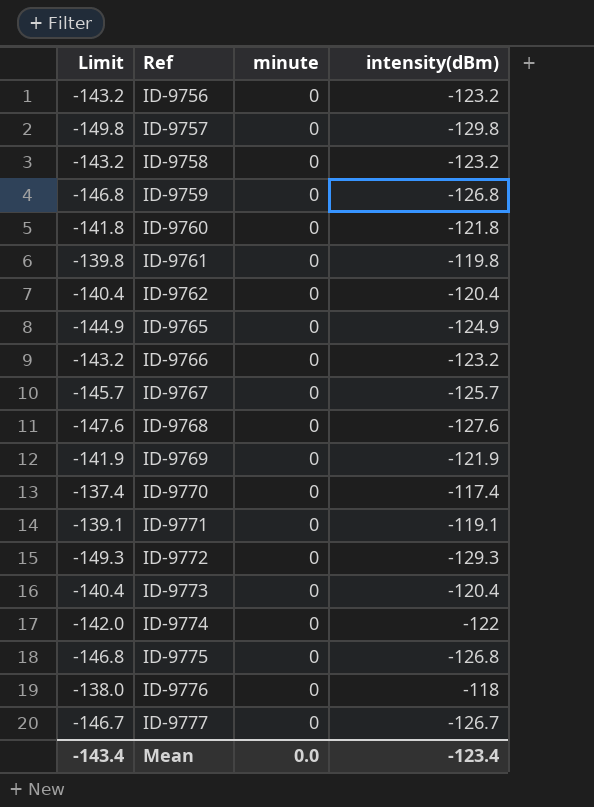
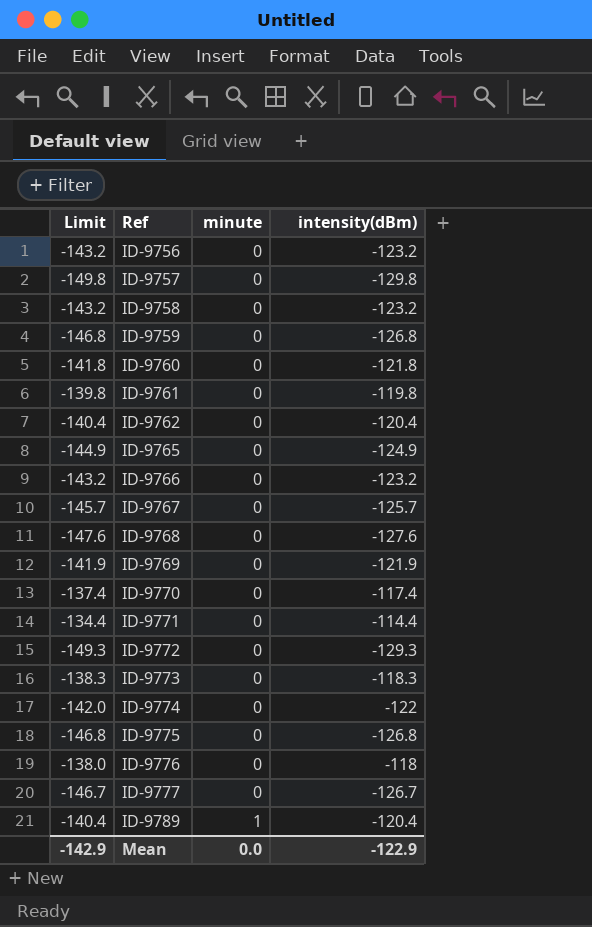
ID-9771 | Limit: -139.1 -> -134.4
ID-9771 | intensity(dBm): -119.1 -> -114.4
ID-9773 | Limit: -140.4 -> -138.3
ID-9773 | intensity(dBm): -120.4 -> -118.3
row ID-9789: none -> -140.4 | 1 | -120.4
Mean | Limit: -143.4 -> -142.9
Mean | intensity(dBm): -123.4 -> -122.9

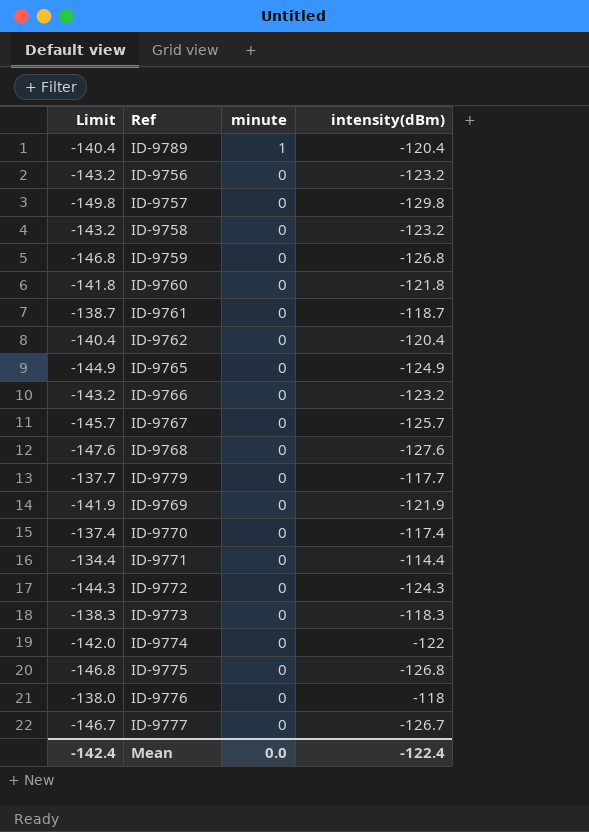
row order: Ref ascending -> minute descending
ID-9761 | Limit: -139.8 -> -138.7
ID-9761 | intensity(dBm): -119.8 -> -118.7
row ID-9779: none -> -137.7 | 0 | -117.7
ID-9772 | Limit: -149.3 -> -144.3
ID-9772 | intensity(dBm): -129.3 -> -124.3
Mean | Limit: -142.9 -> -142.4
Mean | intensity(dBm): -122.9 -> -122.4

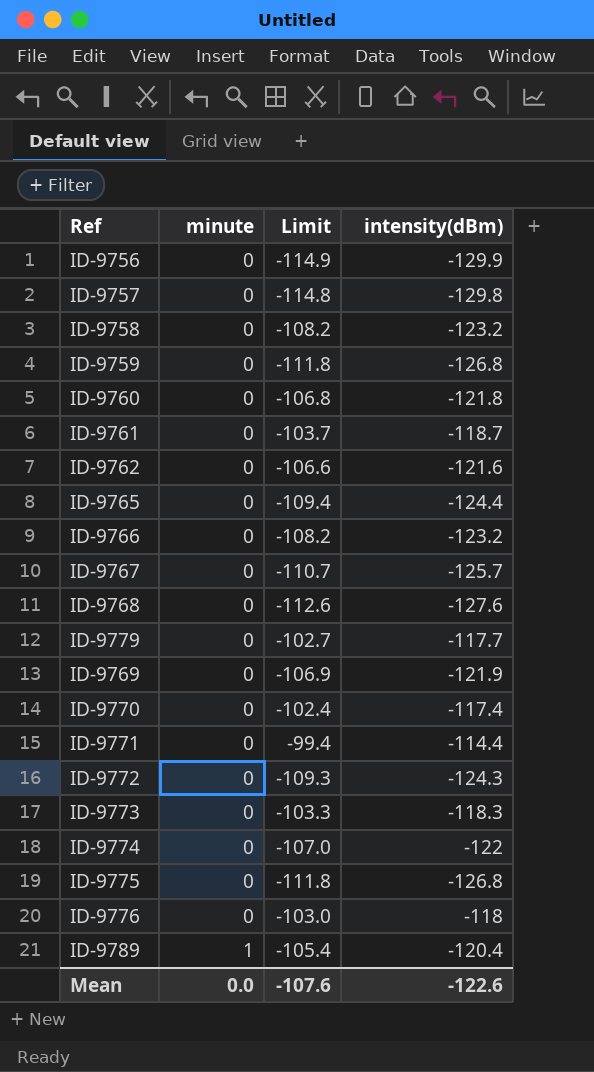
row order: minute descending -> minute ascending
column Limit | formula: [intensity(dBm)] - 20 -> [intensity(dBm)] + 15
column Limit | position: 1 -> 3
row ID-9777: -146.7 | 0 | -126.7 -> none
ID-9756 | intensity(dBm): -123.2 -> -129.9
ID-9762 | intensity(dBm): -120.4 -> -121.6
ID-9765 | intensity(dBm): -124.9 -> -124.4
Mean | Limit: -142.4 -> -107.6
Mean | intensity(dBm): -122.4 -> -122.6

